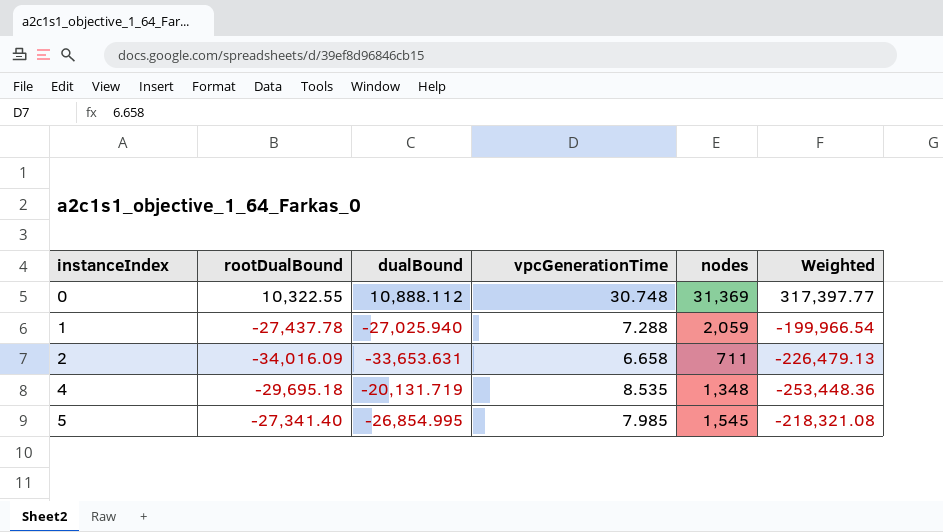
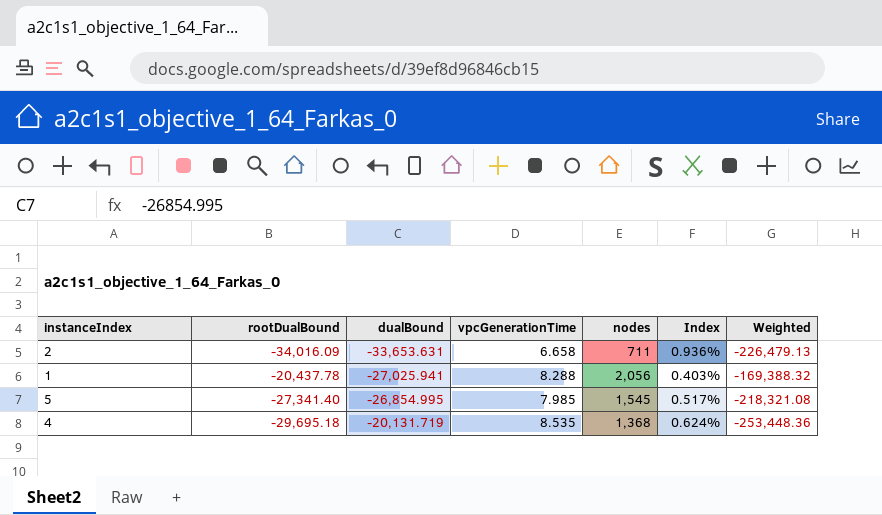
row order: instanceIndex ascending -> dualBound ascending
column Index | formula: none -> [vpcGenerationTime] / [nodes]
row 0: 10,322.55 | 10,888.112 | 30.748 | 31,369 | 317,397.77 -> none
1 | rootDualBound: -27,437.78 -> -20,437.78
1 | dualBound: -27,025.940 -> -27,025.941
1 | vpcGenerationTime: 7.288 -> 8.288
1 | nodes: 2,059 -> 2,056
1 | Weighted: -199,966.54 -> -169,388.32
4 | nodes: 1,348 -> 1,368

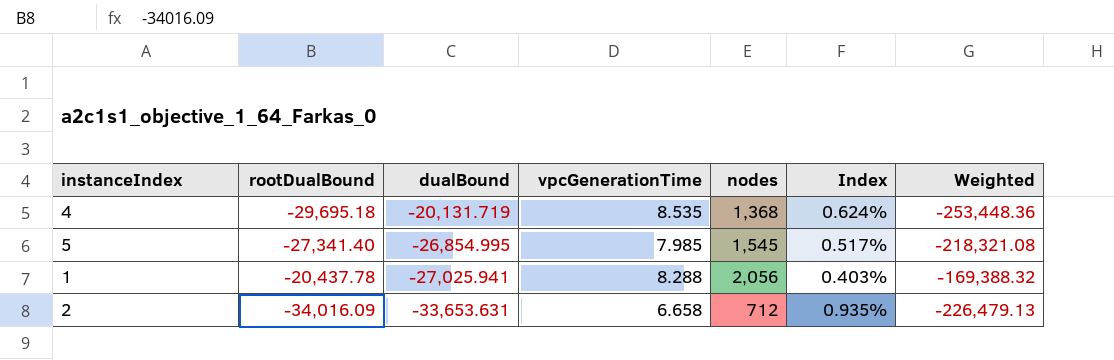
row order: dualBound ascending -> dualBound descending
2 | nodes: 711 -> 712
2 | Index: 0.936% -> 0.935%

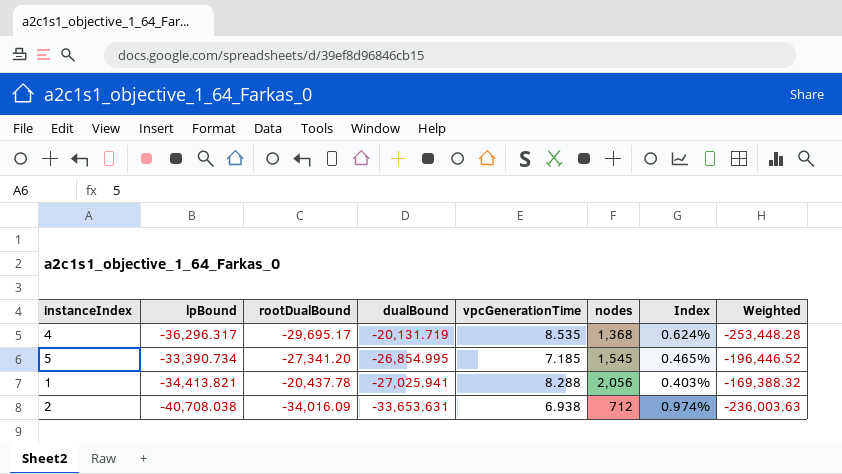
column lpBound | position: none -> 2
4 | rootDualBound: -29,695.18 -> -29,695.17
4 | Weighted: -253,448.36 -> -253,448.28
5 | rootDualBound: -27,341.40 -> -27,341.20
5 | vpcGenerationTime: 7.985 -> 7.185
5 | Index: 0.517% -> 0.465%
5 | Weighted: -218,321.08 -> -196,446.52
2 | vpcGenerationTime: 6.658 -> 6.938
2 | Index: 0.935% -> 0.974%
2 | Weighted: -226,479.13 -> -236,003.63

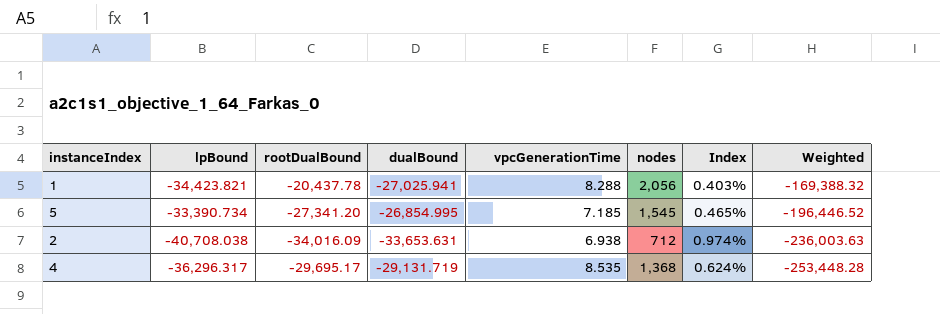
row order: dualBound descending -> Weighted descending
1 | lpBound: -34,413.821 -> -34,423.821
4 | dualBound: -20,131.719 -> -29,131.719

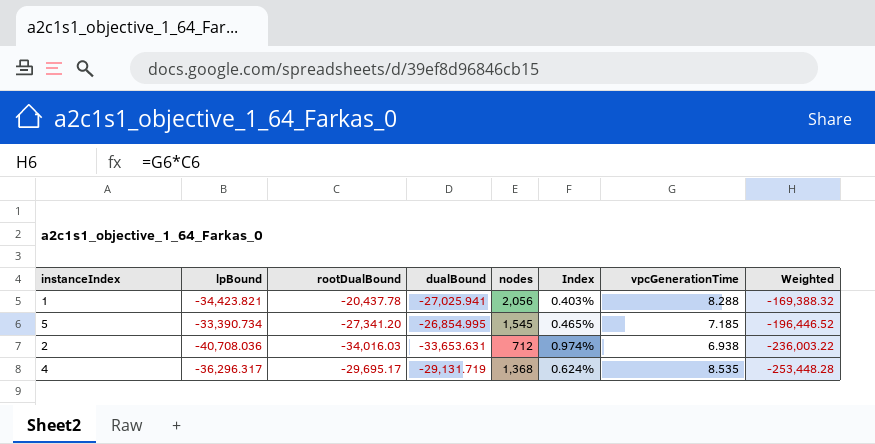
column vpcGenerationTime | position: 5 -> 7
2 | lpBound: -40,708.038 -> -40,708.036
2 | rootDualBound: -34,016.09 -> -34,016.03
2 | Weighted: -236,003.63 -> -236,003.22

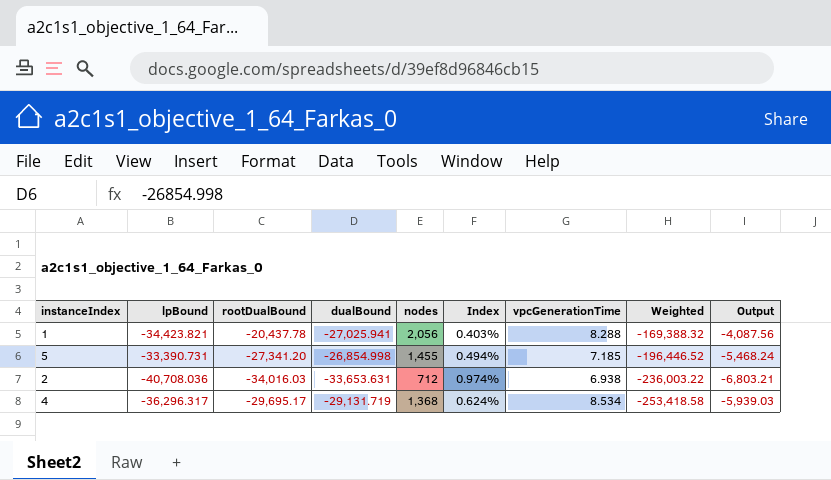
column Output | formula: none -> [rootDualBound] * 0.2
5 | lpBound: -33,390.734 -> -33,390.731
5 | dualBound: -26,854.995 -> -26,854.998
5 | nodes: 1,545 -> 1,455
5 | Index: 0.465% -> 0.494%
4 | vpcGenerationTime: 8.535 -> 8.534
4 | Weighted: -253,448.28 -> -253,418.58

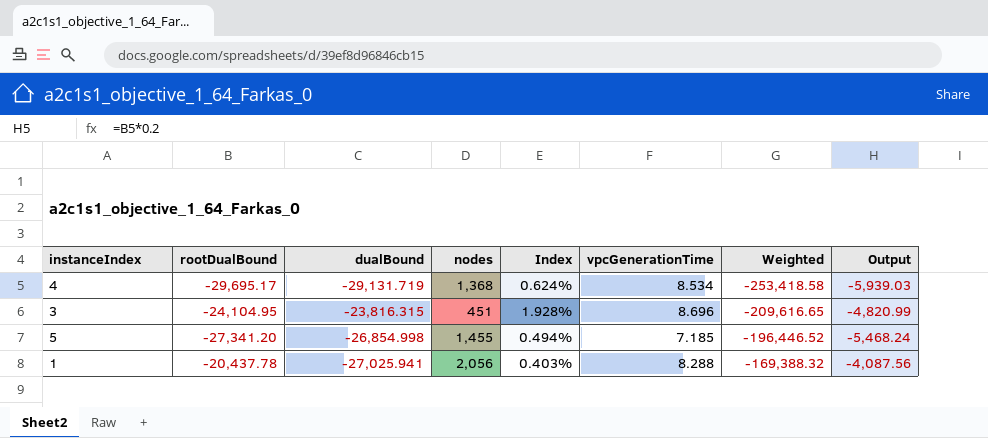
row order: Weighted descending -> Weighted ascending
column lpBound | position: 2 -> none
row 2: -40,708.036 | -34,016.03 | -33,653.631 | 712 | 0.974% | 6.938 | -236,003.22 | -6,803.21 -> none
row 3: none -> -24,104.95 | -23,816.315 | 451 | 1.928% | 8.696 | -209,616.65 | -4,820.99

